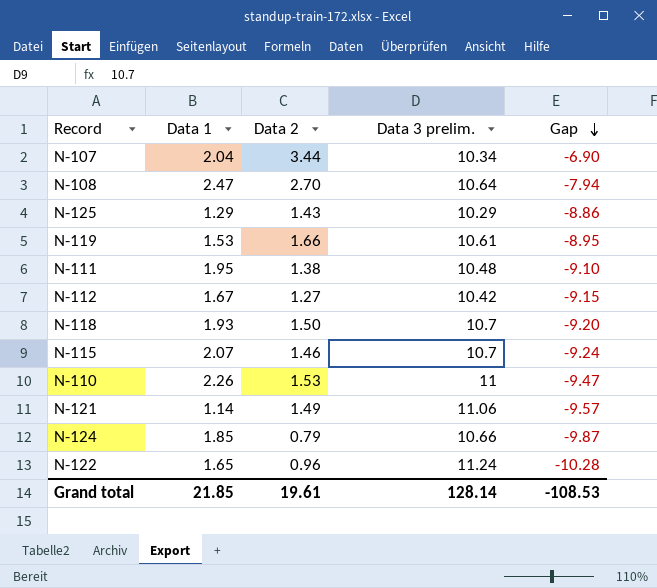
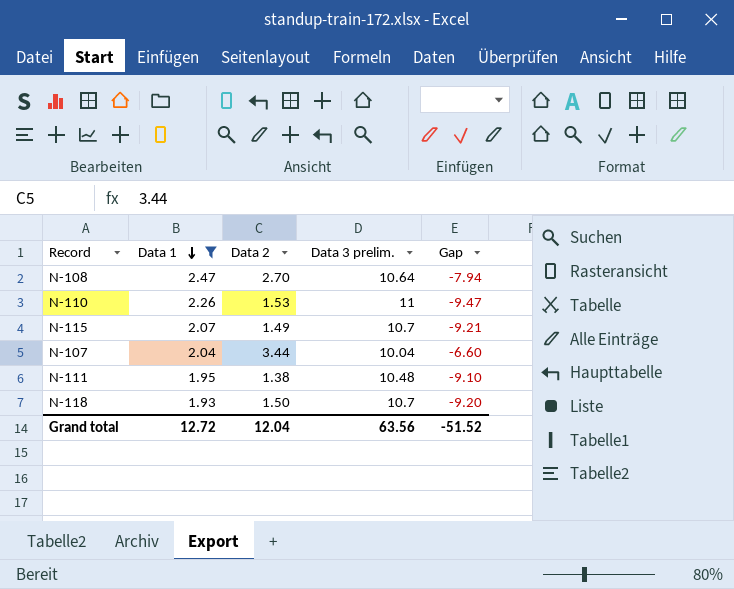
filter: none -> Data 1 >= 1.93
row order: Gap descending -> Data 1 descending
N-115 | Data 2: 1.46 -> 1.49
N-115 | Gap: -9.24 -> -9.21
N-107 | Data 3 prelim.: 10.34 -> 10.04
N-107 | Gap: -6.90 -> -6.60
Grand total | Data 1: 21.85 -> 12.72
Grand total | Data 2: 19.61 -> 12.04
Grand total | Data 3 prelim.: 128.14 -> 63.56
Grand total | Gap: -108.53 -> -51.52

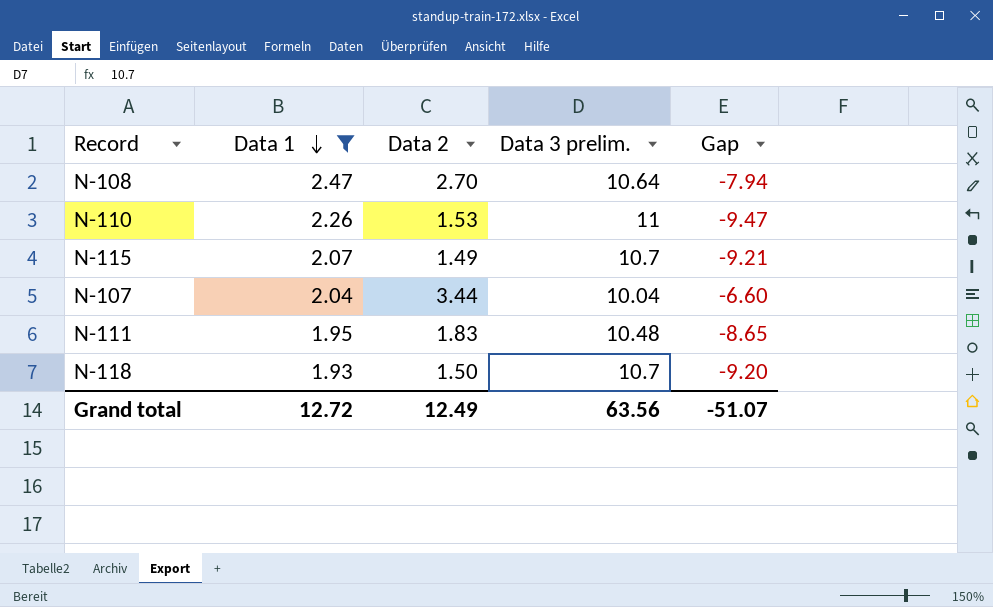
N-111 | Data 2: 1.38 -> 1.83
N-111 | Gap: -9.10 -> -8.65
Grand total | Data 2: 12.04 -> 12.49
Grand total | Gap: -51.52 -> -51.07

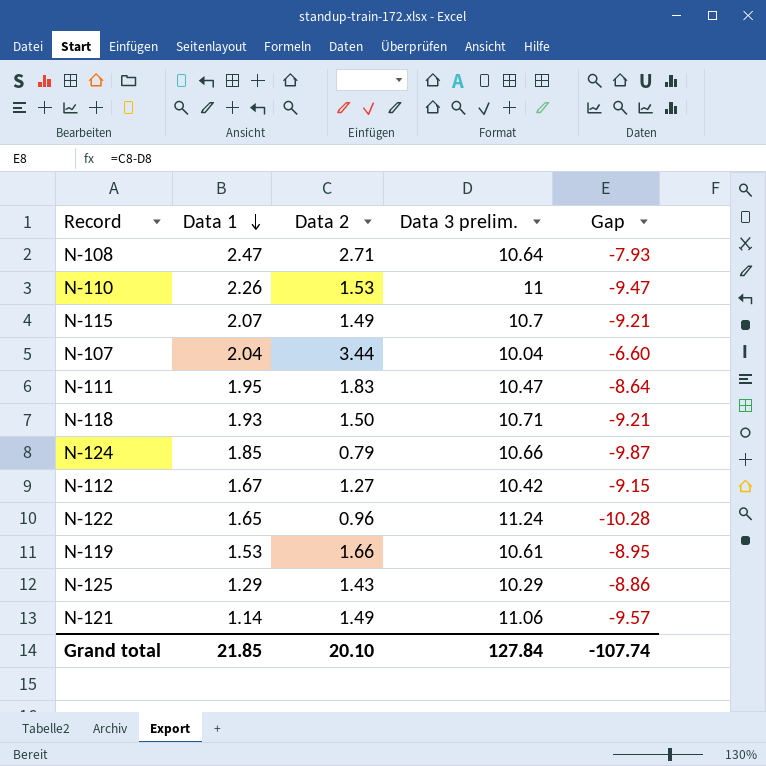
filter: Data 1 >= 1.93 -> none
N-108 | Data 2: 2.70 -> 2.71
N-108 | Gap: -7.94 -> -7.93
N-111 | Data 3 prelim.: 10.48 -> 10.47
N-111 | Gap: -8.65 -> -8.64
N-118 | Data 3 prelim.: 10.7 -> 10.71
N-118 | Gap: -9.20 -> -9.21
Grand total | Data 1: 12.72 -> 21.85
Grand total | Data 2: 12.49 -> 20.10
Grand total | Data 3 prelim.: 63.56 -> 127.84
Grand total | Gap: -51.07 -> -107.74

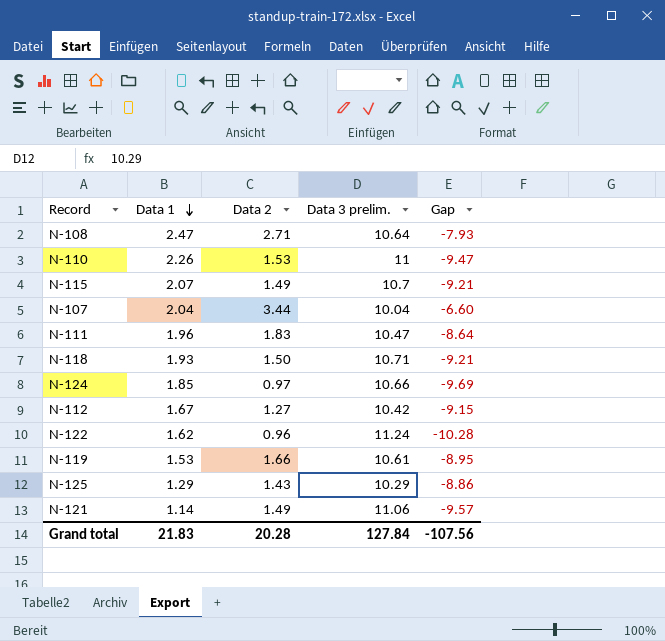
N-111 | Data 1: 1.95 -> 1.96
N-124 | Data 2: 0.79 -> 0.97
N-124 | Gap: -9.87 -> -9.69
N-122 | Data 1: 1.65 -> 1.62
Grand total | Data 1: 21.85 -> 21.83
Grand total | Data 2: 20.10 -> 20.28
Grand total | Gap: -107.74 -> -107.56

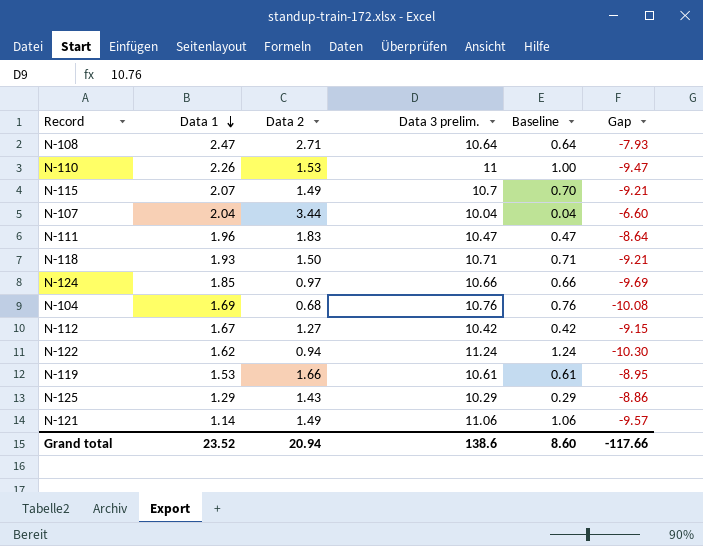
column Baseline | formula: none -> [Data 3 prelim.] - 10
row N-104: none -> 1.69 | 0.68 | 10.76 | 0.76 | -10.08
N-122 | Data 2: 0.96 -> 0.94
N-122 | Gap: -10.28 -> -10.30
Grand total | Data 1: 21.83 -> 23.52
Grand total | Data 2: 20.28 -> 20.94
Grand total | Data 3 prelim.: 127.84 -> 138.6
Grand total | Gap: -107.56 -> -117.66

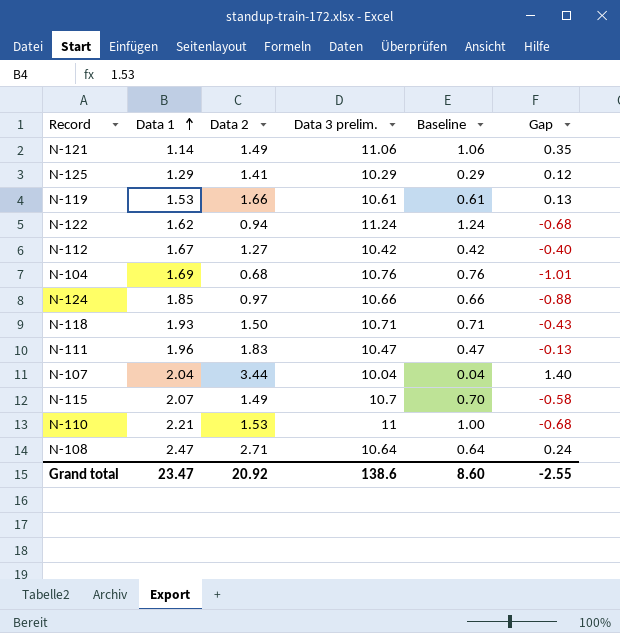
row order: Data 1 descending -> Data 1 ascending
column Gap | formula: [Data 2] - [Data 3 prelim.] -> [Data 2] - [Data 1]
N-125 | Data 2: 1.43 -> 1.41
N-110 | Data 1: 2.26 -> 2.21
Grand total | Data 1: 23.52 -> 23.47
Grand total | Data 2: 20.94 -> 20.92
Grand total | Gap: -117.66 -> -2.55

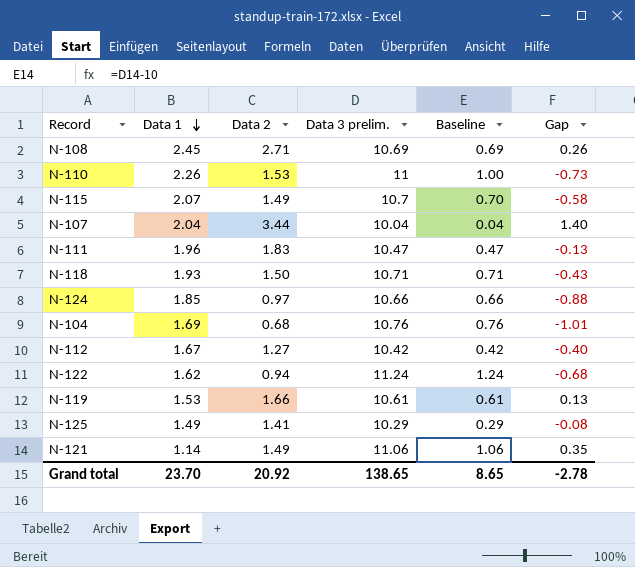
row order: Data 1 ascending -> Data 1 descending
N-108 | Data 1: 2.47 -> 2.45
N-108 | Data 3 prelim.: 10.64 -> 10.69
N-108 | Baseline: 0.64 -> 0.69
N-108 | Gap: 0.24 -> 0.26
N-110 | Data 1: 2.21 -> 2.26
N-110 | Gap: -0.68 -> -0.73
N-125 | Data 1: 1.29 -> 1.49
N-125 | Gap: 0.12 -> -0.08
Grand total | Data 1: 23.47 -> 23.70
Grand total | Data 3 prelim.: 138.6 -> 138.65
Grand total | Baseline: 8.60 -> 8.65
Grand total | Gap: -2.55 -> -2.78

